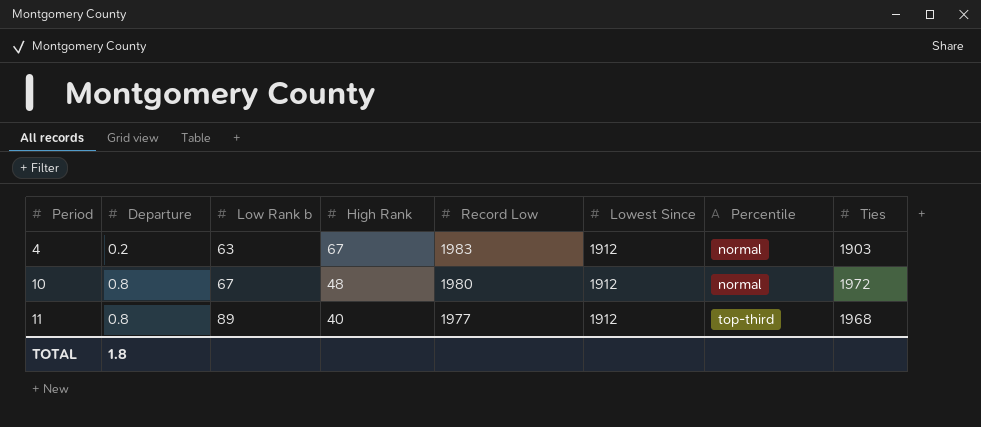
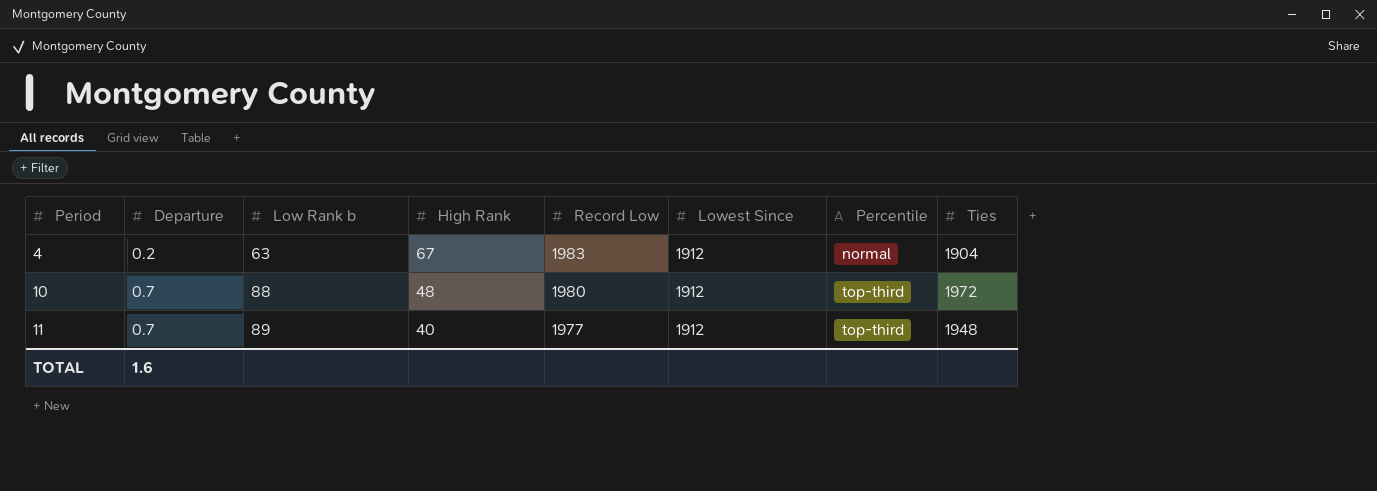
4 | Ties: 1903 -> 1904
10 | Departure: 0.8 -> 0.7
10 | Low Rank b: 67 -> 88
10 | Percentile: normal -> top-third
11 | Departure: 0.8 -> 0.7
11 | Ties: 1968 -> 1948
TOTAL | Departure: 1.8 -> 1.6

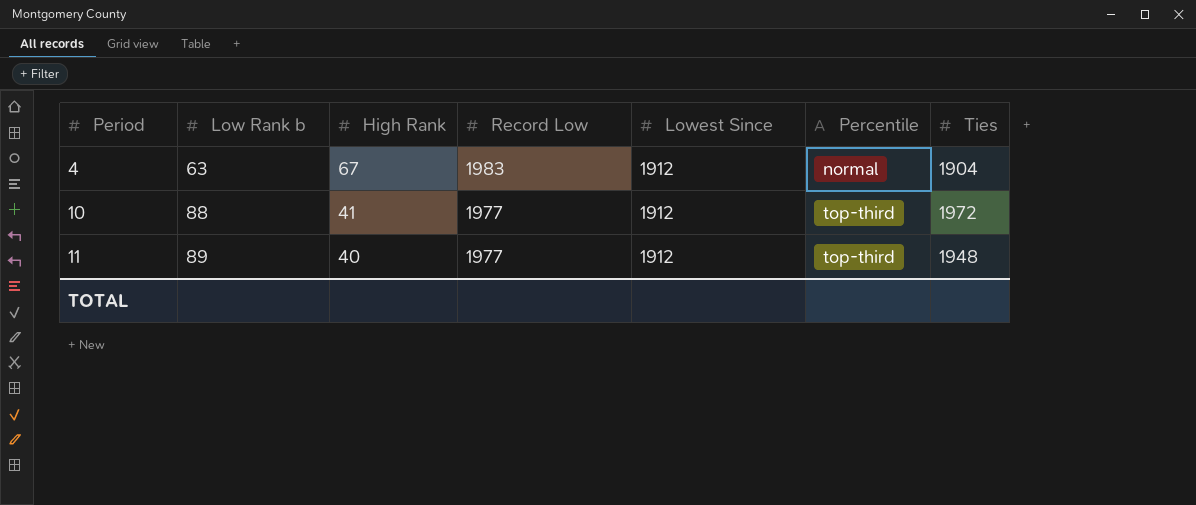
column Departure | position: 2 -> none
10 | High Rank: 48 -> 41
10 | Record Low: 1980 -> 1977

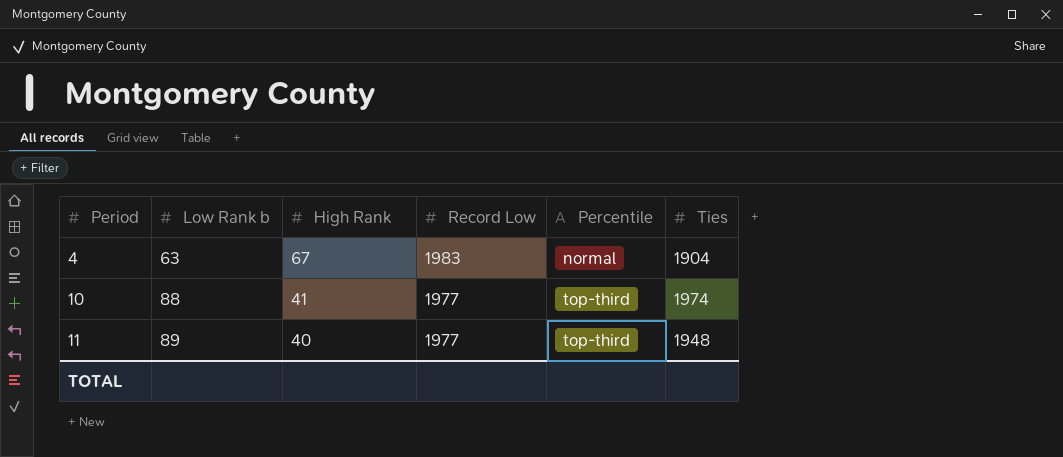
column Lowest Since | position: 5 -> none
10 | Ties: 1972 -> 1974

